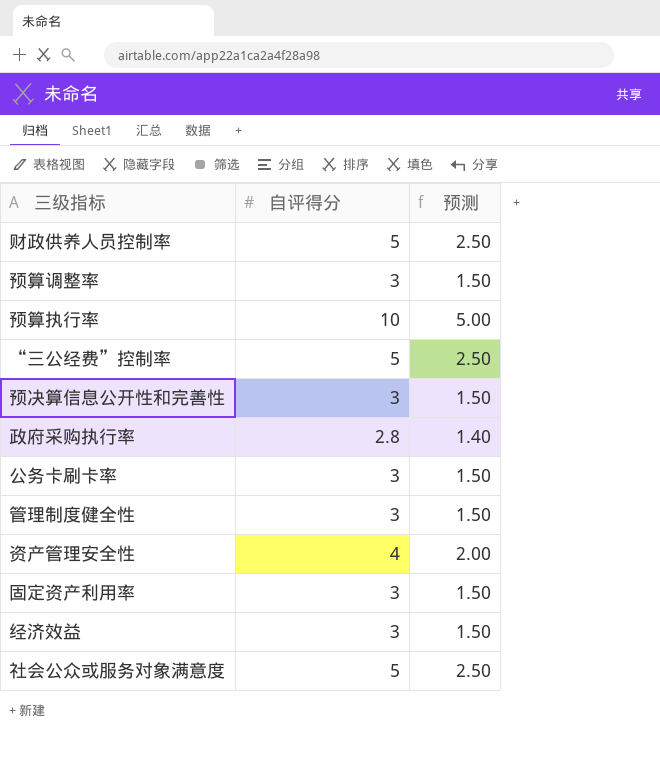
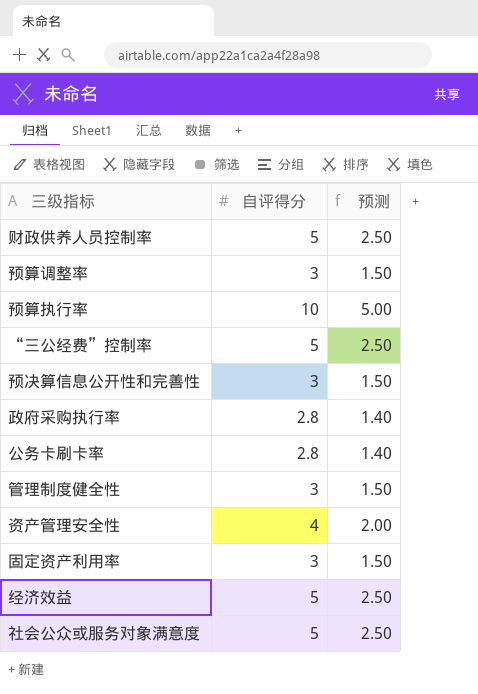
公务卡刷卡率 | 自评得分: 3 -> 2.8
公务卡刷卡率 | 预测: 1.50 -> 1.40
经济效益 | 自评得分: 3 -> 5
经济效益 | 预测: 1.50 -> 2.50

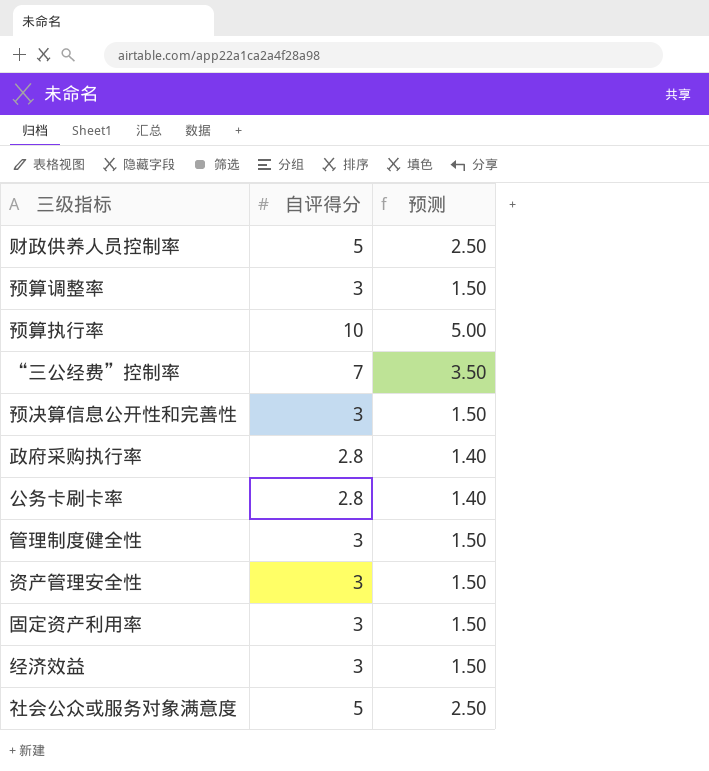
“三公经费”控制率 | 自评得分: 5 -> 7
“三公经费”控制率 | 预测: 2.50 -> 3.50
资产管理安全性 | 自评得分: 4 -> 3
资产管理安全性 | 预测: 2.00 -> 1.50
经济效益 | 自评得分: 5 -> 3
经济效益 | 预测: 2.50 -> 1.50

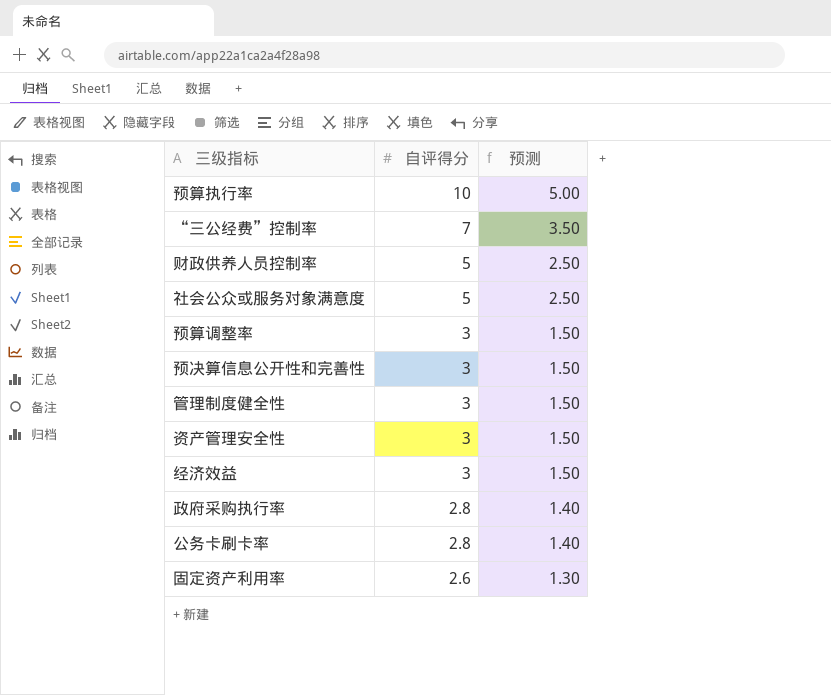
row order: none -> 自评得分 descending
固定资产利用率 | 自评得分: 3 -> 2.6
固定资产利用率 | 预测: 1.50 -> 1.30

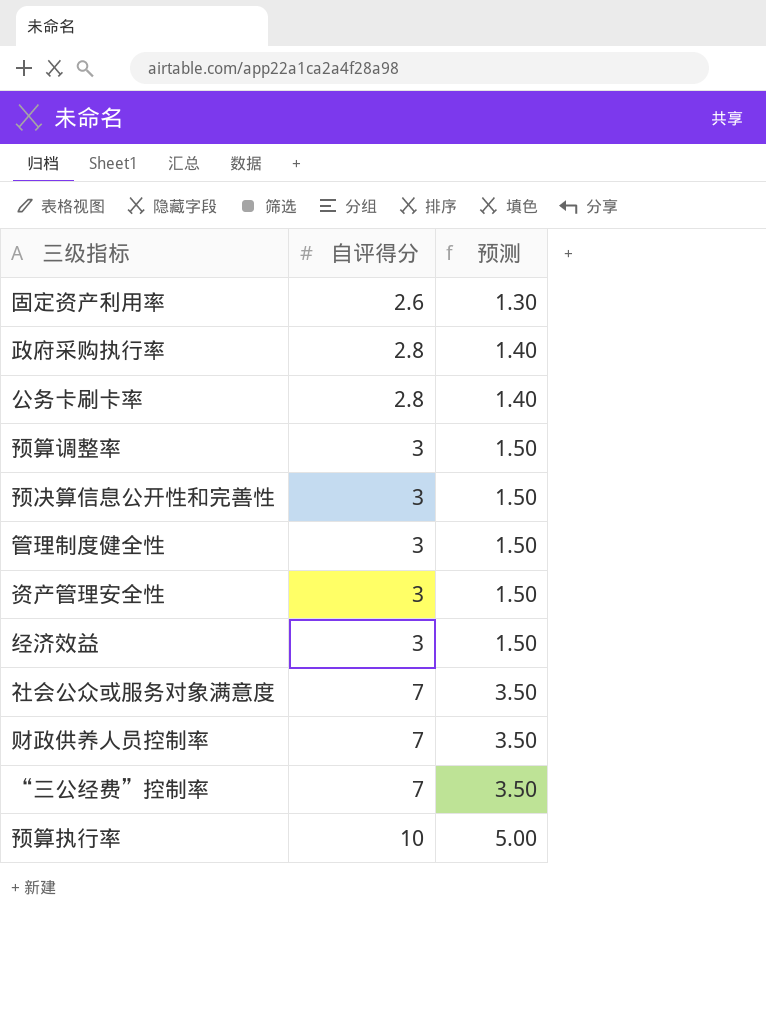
row order: 自评得分 descending -> 自评得分 ascending
社会公众或服务对象满意度 | 自评得分: 5 -> 7
社会公众或服务对象满意度 | 预测: 2.50 -> 3.50
财政供养人员控制率 | 自评得分: 5 -> 7
财政供养人员控制率 | 预测: 2.50 -> 3.50

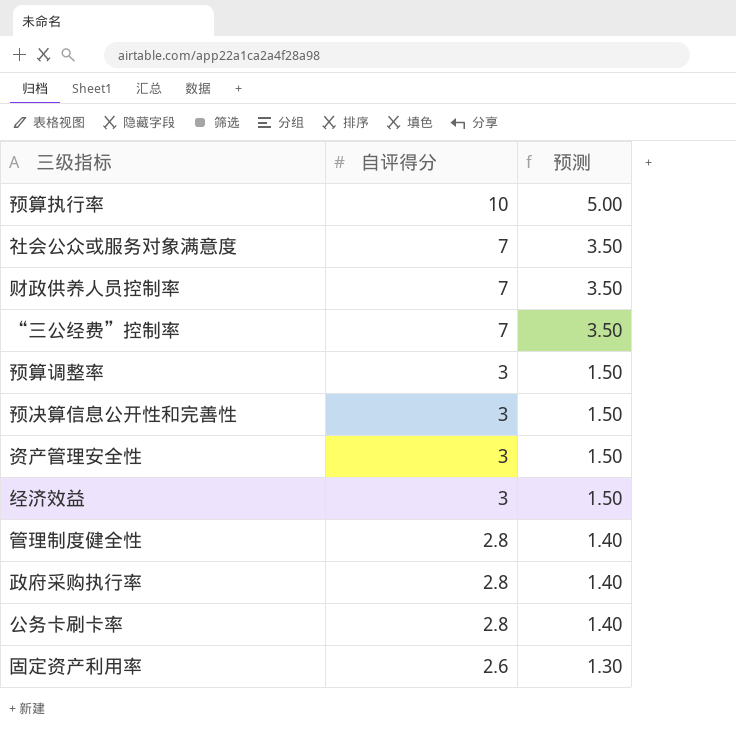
row order: 自评得分 ascending -> 自评得分 descending
管理制度健全性 | 自评得分: 3 -> 2.8
管理制度健全性 | 预测: 1.50 -> 1.40

